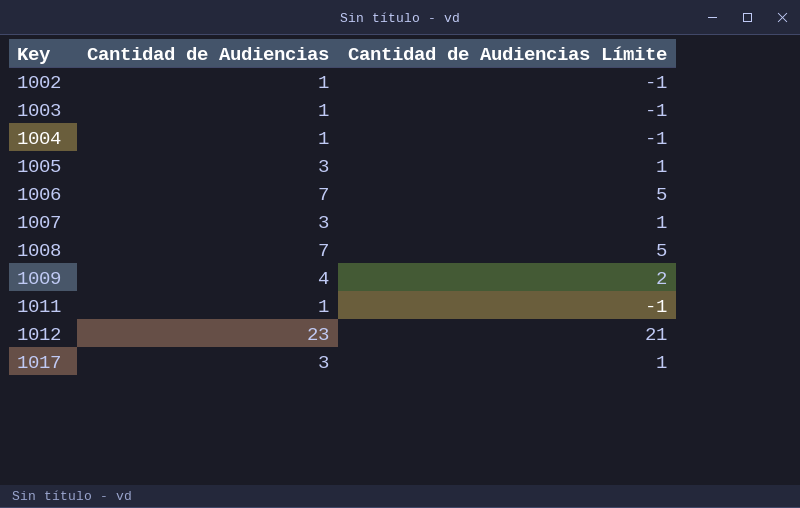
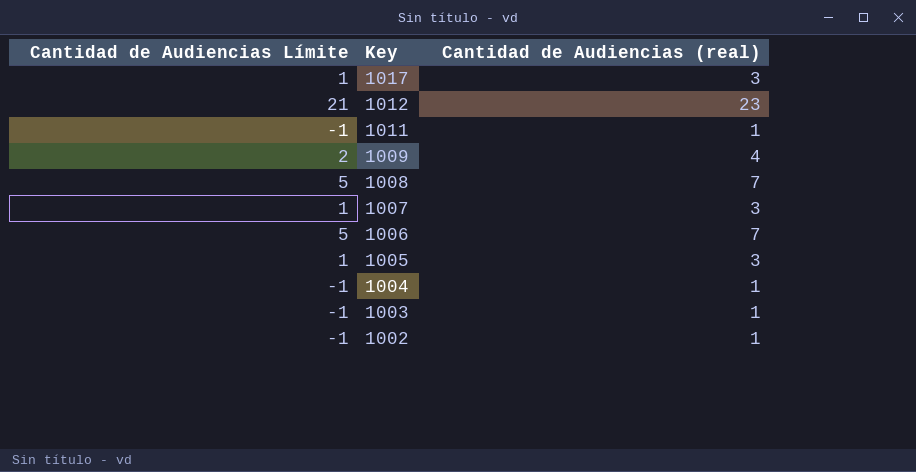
row order: Key ascending -> Key descending
column Cantidad de Audiencias Límite | position: 3 -> 1
column name: Cantidad de Audiencias -> Cantidad de Audiencias (real)

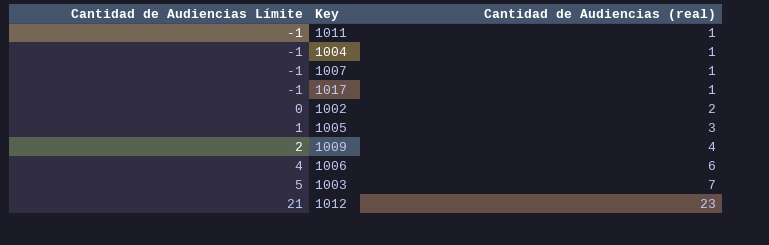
row order: Key descending -> Cantidad de Audiencias Límite ascending
row 1008: 5 | 7 -> none
1007 | Cantidad de Audiencias Límite: 1 -> -1
1007 | Cantidad de Audiencias (real): 3 -> 1
1017 | Cantidad de Audiencias Límite: 1 -> -1
1017 | Cantidad de Audiencias (real): 3 -> 1
1002 | Cantidad de Audiencias Límite: -1 -> 0
1002 | Cantidad de Audiencias (real): 1 -> 2
1006 | Cantidad de Audiencias Límite: 5 -> 4
1006 | Cantidad de Audiencias (real): 7 -> 6
1003 | Cantidad de Audiencias Límite: -1 -> 5
1003 | Cantidad de Audiencias (real): 1 -> 7

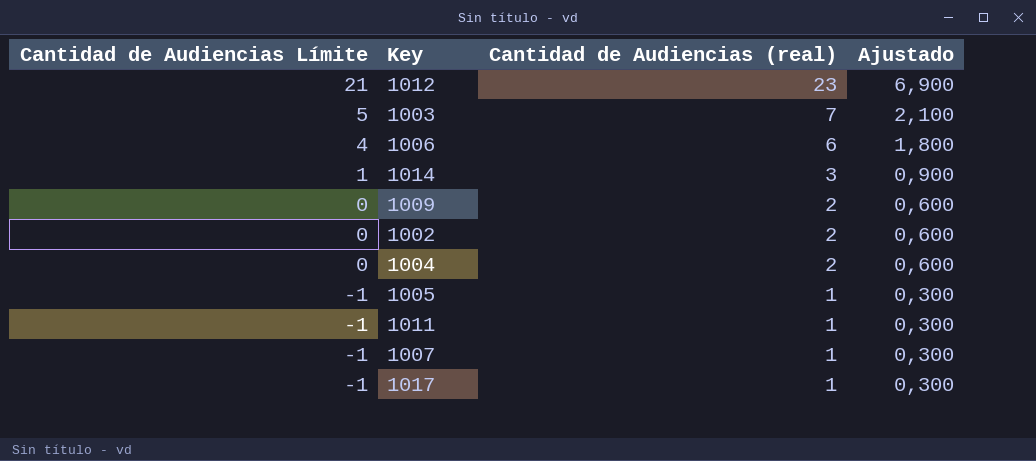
row order: Cantidad de Audiencias Límite ascending -> Cantidad de Audiencias Límite descending
column Ajustado | formula: none -> [Cantidad de Audiencias (real)] * 0,3
row 1014: none -> 1 | 3 | 0,900
1009 | Cantidad de Audiencias Límite: 2 -> 0
1009 | Cantidad de Audiencias (real): 4 -> 2
1004 | Cantidad de Audiencias Límite: -1 -> 0
1004 | Cantidad de Audiencias (real): 1 -> 2
1005 | Cantidad de Audiencias Límite: 1 -> -1
1005 | Cantidad de Audiencias (real): 3 -> 1

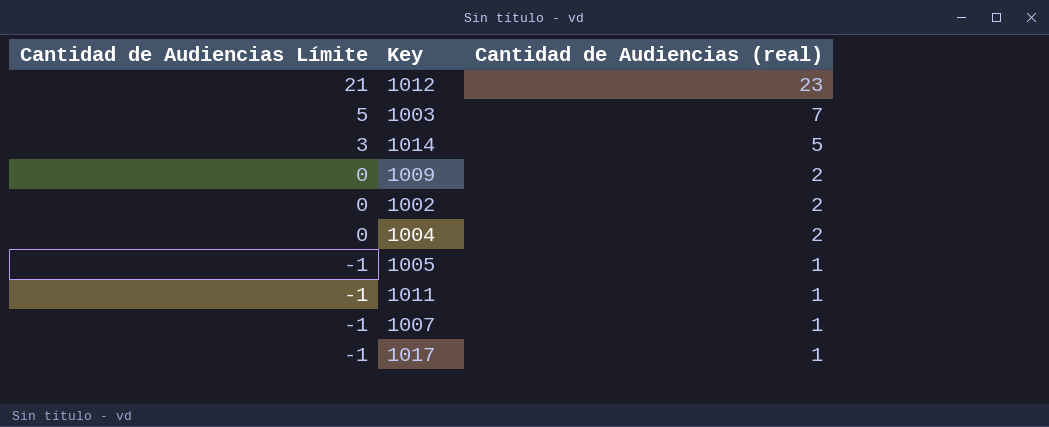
column Ajustado | formula: [Cantidad de Audiencias (real)] * 0,3 -> none
row 1006: 4 | 6 | 1,800 -> none
1014 | Cantidad de Audiencias Límite: 1 -> 3
1014 | Cantidad de Audiencias (real): 3 -> 5

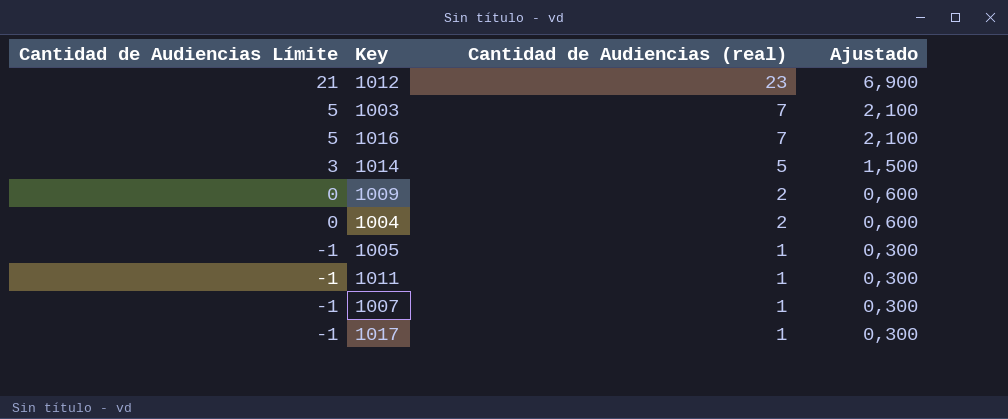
column Ajustado | formula: none -> [Cantidad de Audiencias (real)] * 0,3
row 1002: 0 | 2 -> none
row 1016: none -> 5 | 7 | 2,100

